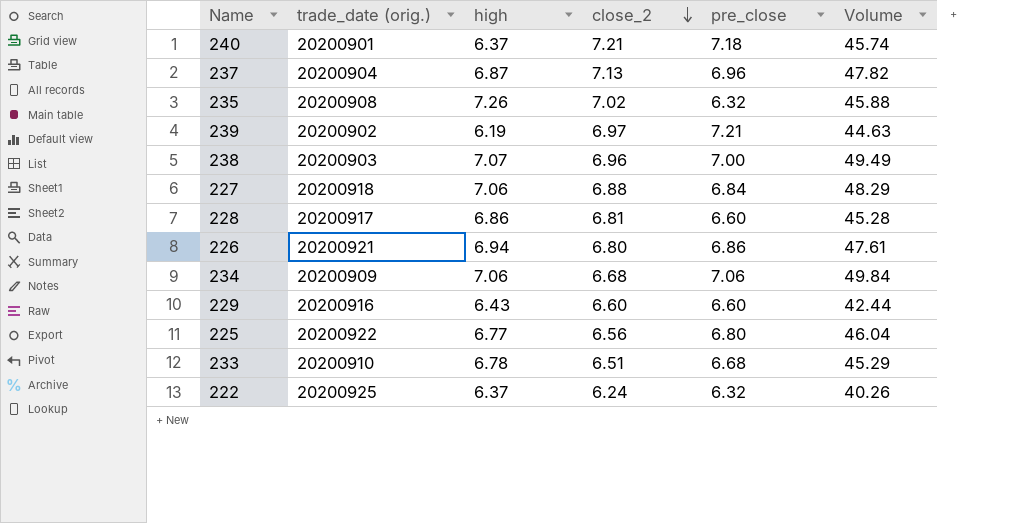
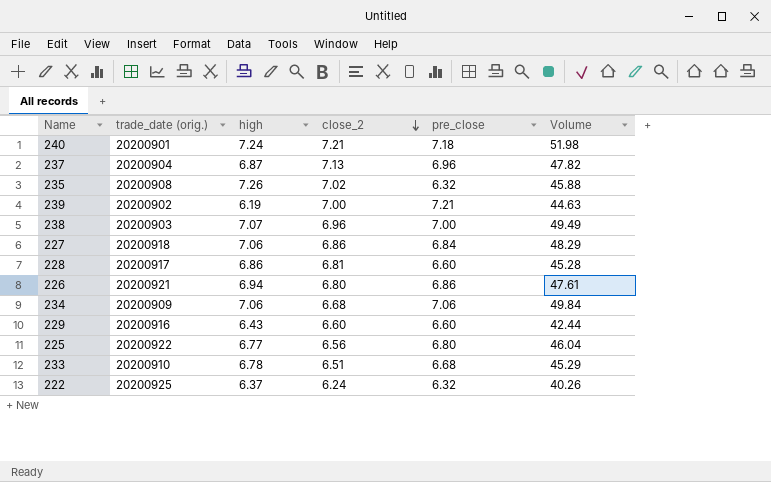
240 | high: 6.37 -> 7.24
240 | Volume: 45.74 -> 51.98
239 | close_2: 6.97 -> 7.00
227 | close_2: 6.88 -> 6.86

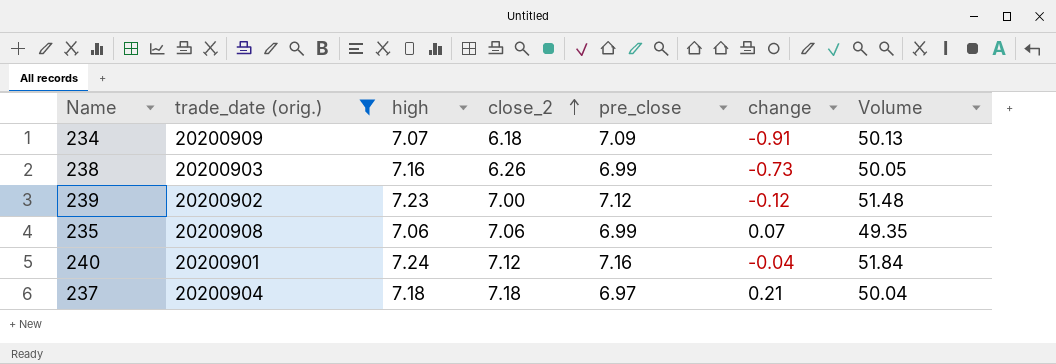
filter: none -> trade_date (orig.) <= 20200909
row order: close_2 descending -> close_2 ascending
column change | formula: none -> [close_2] - [pre_close]
234 | high: 7.06 -> 7.07
234 | close_2: 6.68 -> 6.18
234 | pre_close: 7.06 -> 7.09
234 | Volume: 49.84 -> 50.13
238 | high: 7.07 -> 7.16
238 | close_2: 6.96 -> 6.26
238 | pre_close: 7.00 -> 6.99
238 | Volume: 49.49 -> 50.05
239 | high: 6.19 -> 7.23
239 | pre_close: 7.21 -> 7.12
239 | Volume: 44.63 -> 51.48
235 | high: 7.26 -> 7.06
235 | close_2: 7.02 -> 7.06
235 | pre_close: 6.32 -> 6.99
235 | Volume: 45.88 -> 49.35
240 | close_2: 7.21 -> 7.12
240 | pre_close: 7.18 -> 7.16
240 | Volume: 51.98 -> 51.84
237 | high: 6.87 -> 7.18
237 | close_2: 7.13 -> 7.18
237 | pre_close: 6.96 -> 6.97
237 | Volume: 47.82 -> 50.04

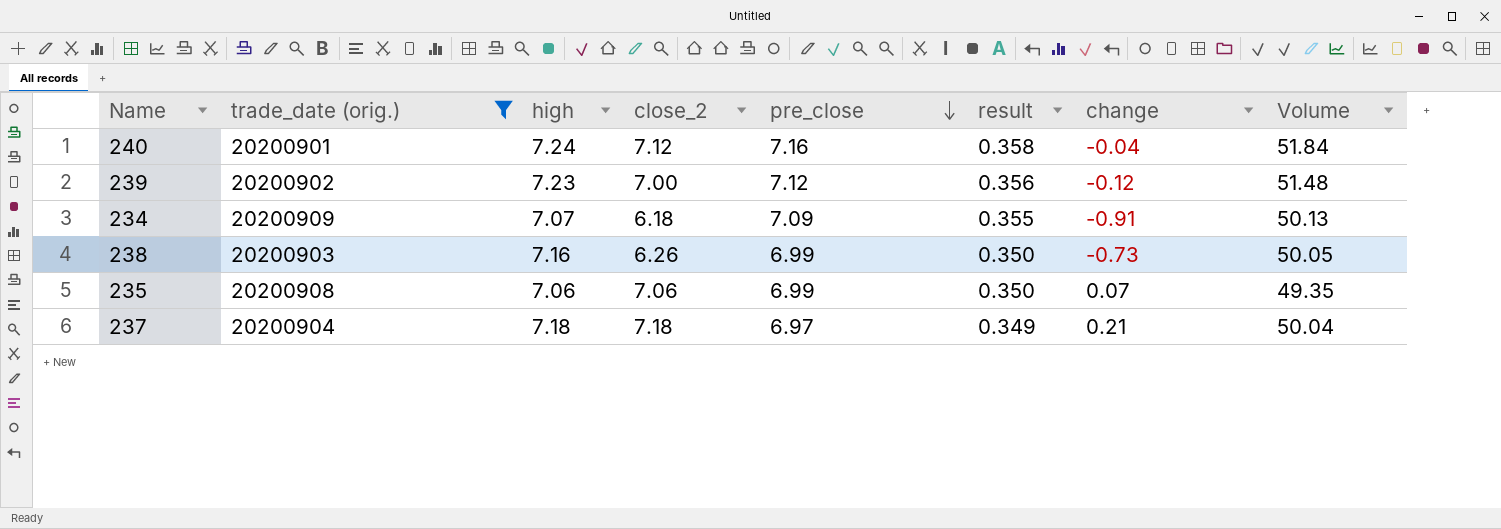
row order: close_2 ascending -> pre_close descending
column result | formula: none -> [pre_close] * 0.05

